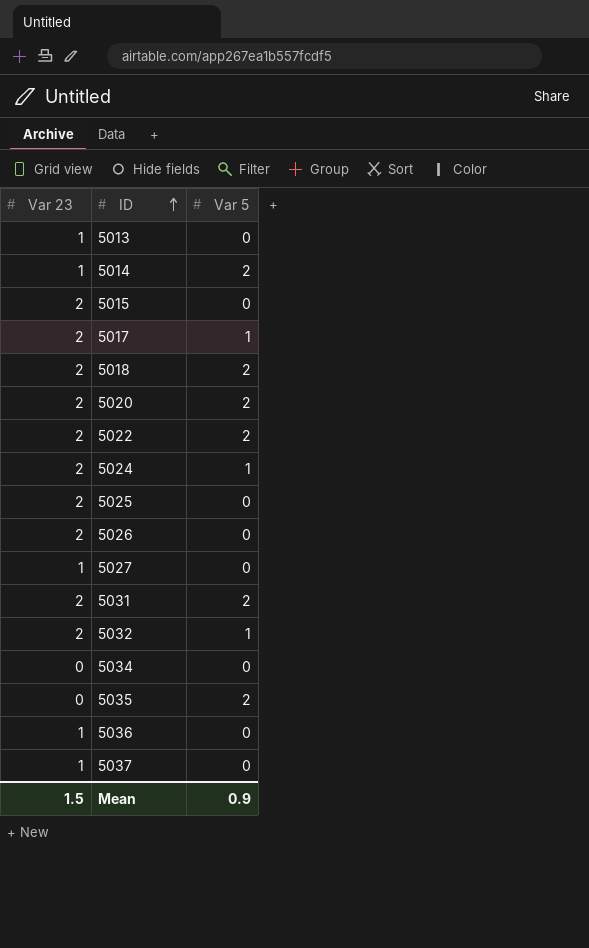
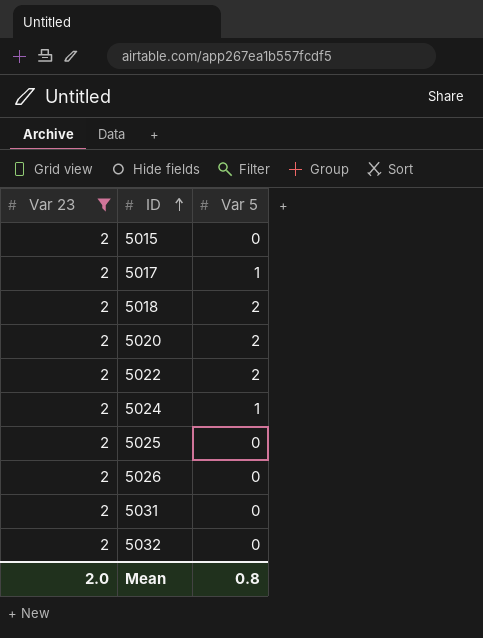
filter: none -> Var 23 = 2
5031 | Var 5: 2 -> 0
5032 | Var 5: 1 -> 0
Mean | Var 23: 1.5 -> 2.0
Mean | Var 5: 0.9 -> 0.8

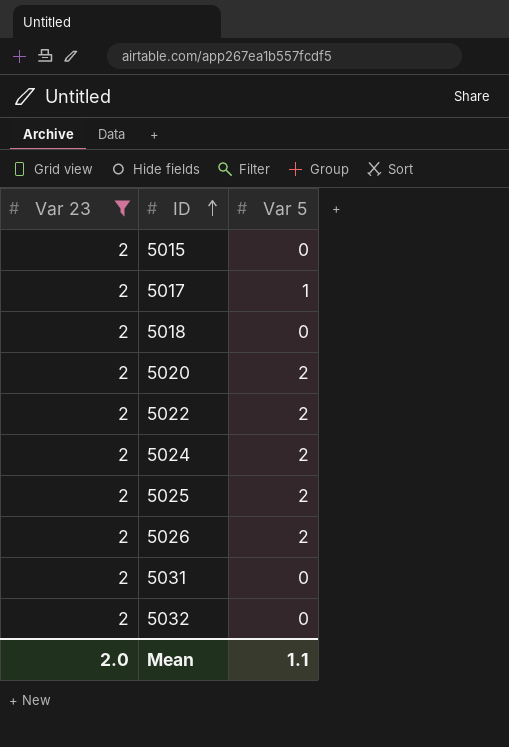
5018 | Var 5: 2 -> 0
5024 | Var 5: 1 -> 2
5025 | Var 5: 0 -> 2
5026 | Var 5: 0 -> 2
Mean | Var 5: 0.8 -> 1.1

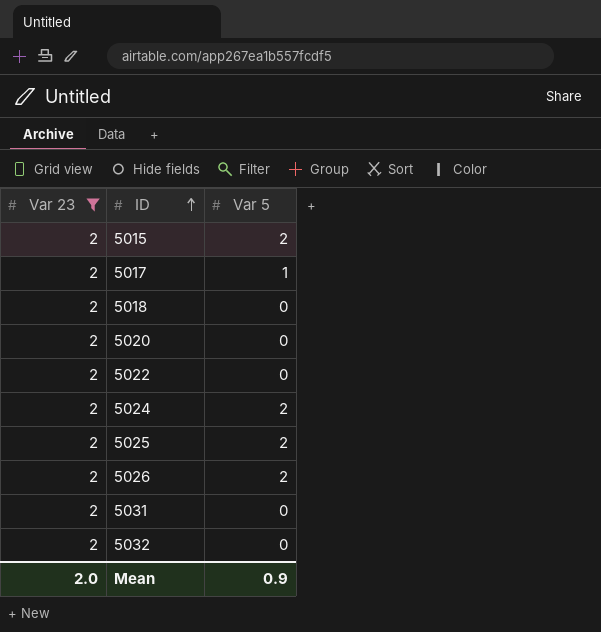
5015 | Var 5: 0 -> 2
5020 | Var 5: 2 -> 0
5022 | Var 5: 2 -> 0
Mean | Var 5: 1.1 -> 0.9

